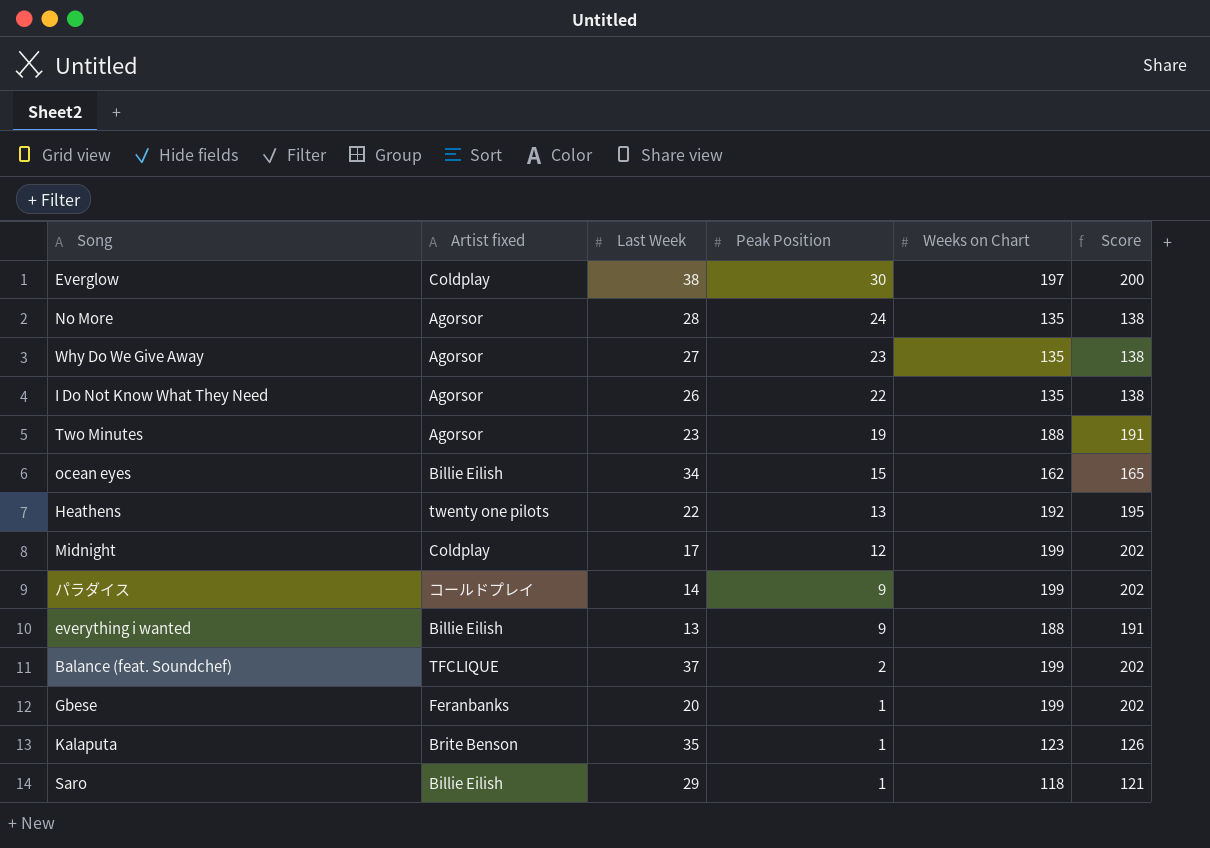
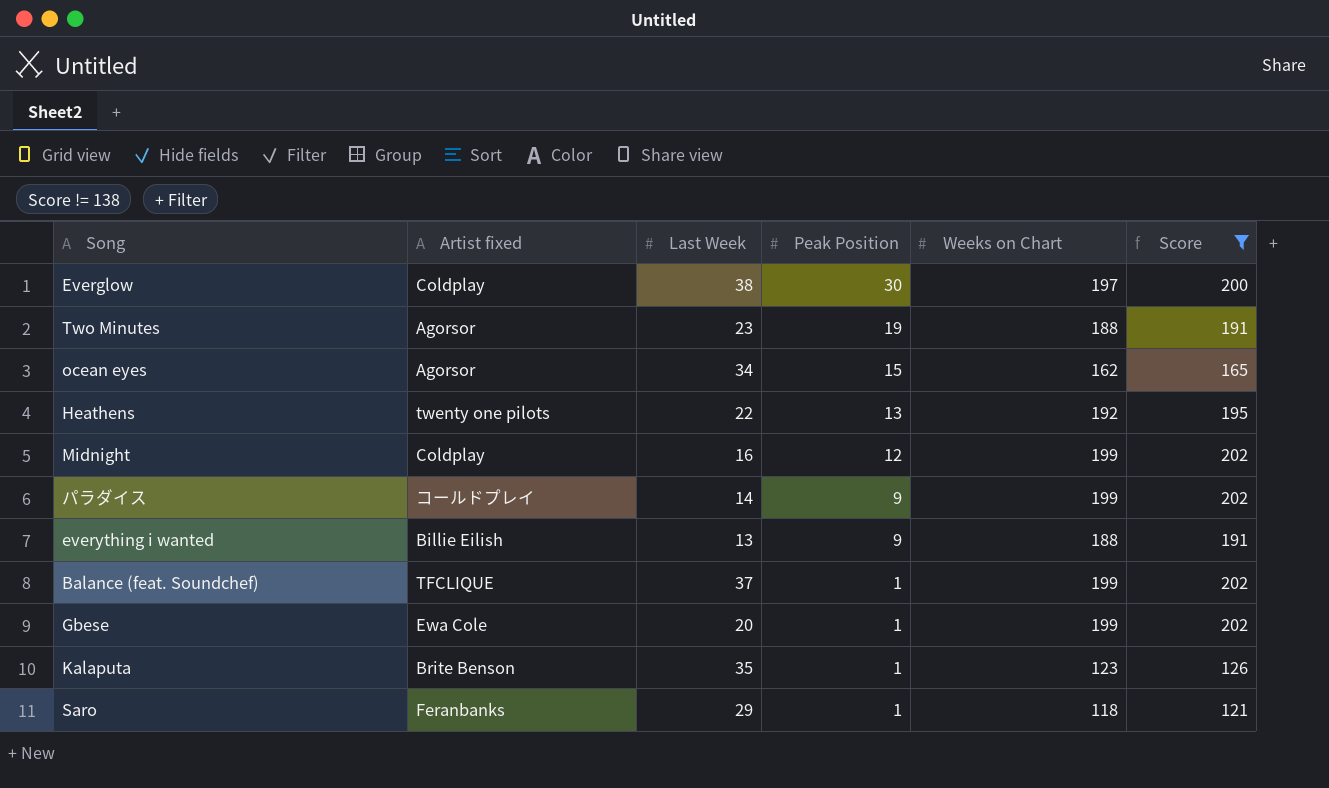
filter: none -> Score != 138
ocean eyes | Artist fixed: Billie Eilish -> Agorsor
Midnight | Last Week: 17 -> 16
Balance (feat. Soundchef) | Peak Position: 2 -> 1
Gbese | Artist fixed: Feranbanks -> Ewa Cole
Saro | Artist fixed: Billie Eilish -> Feranbanks

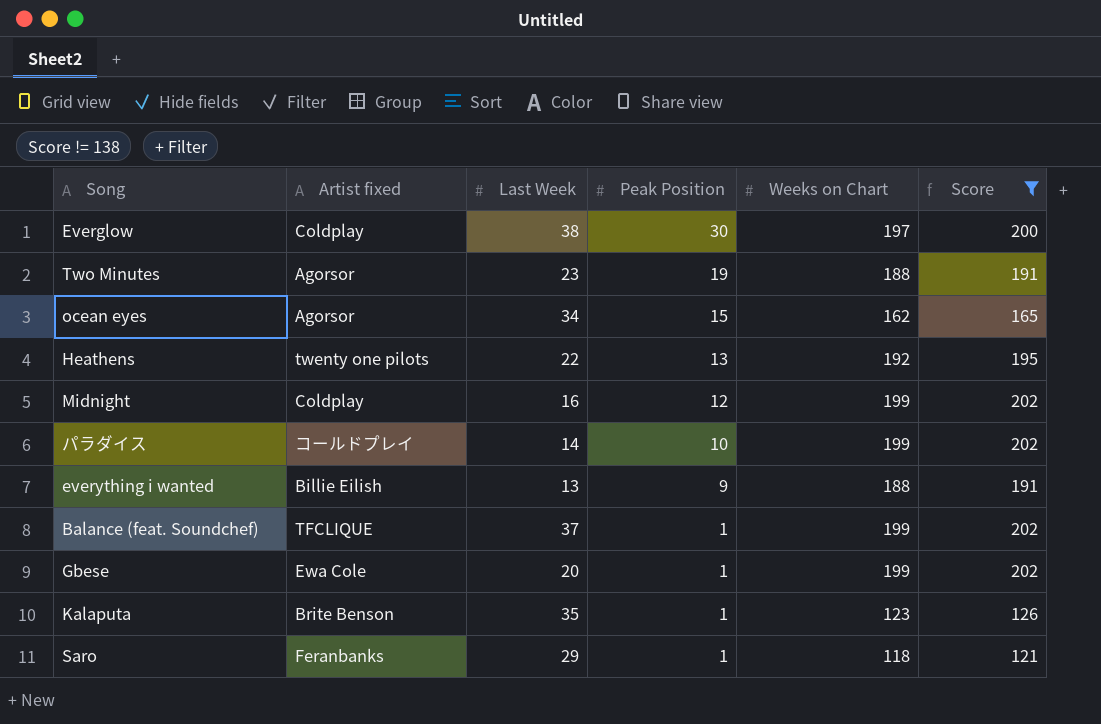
パラダイス | Peak Position: 9 -> 10

